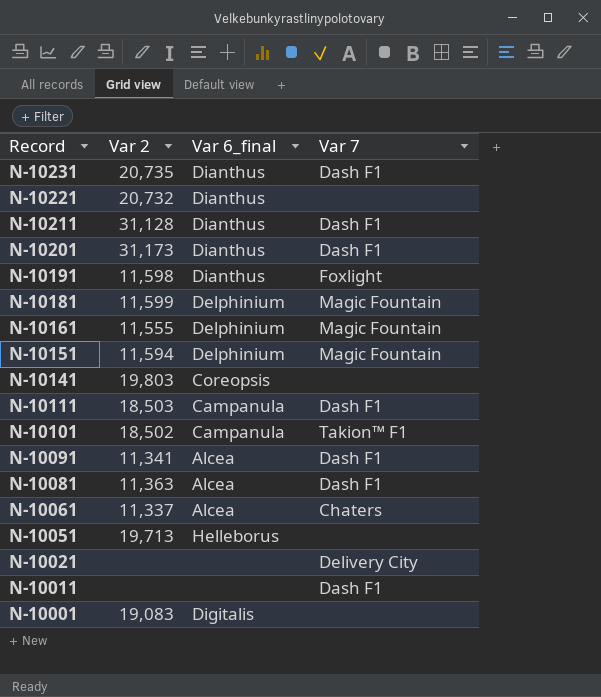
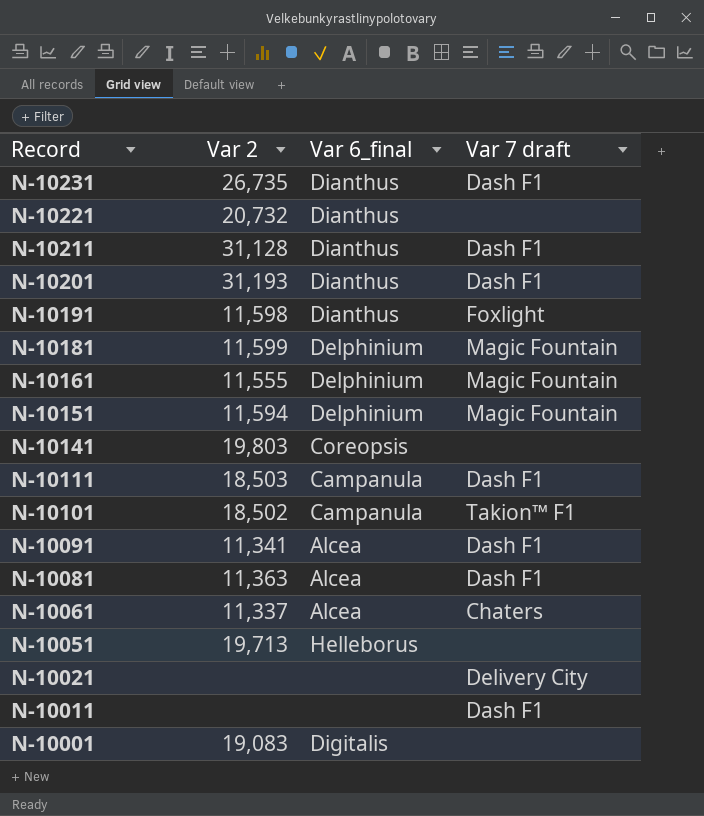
column name: Var 7 -> Var 7 draft
N-10231 | Var 2: 20,735 -> 26,735
N-10201 | Var 2: 31,173 -> 31,193

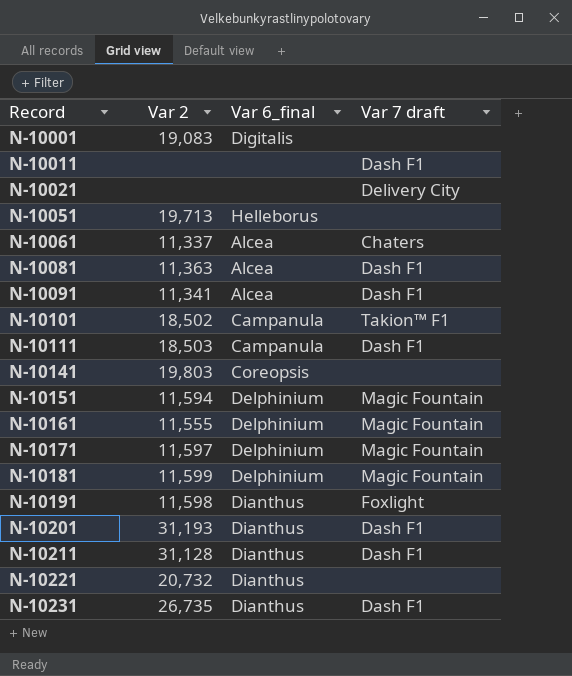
row order: Record descending -> Record ascending
row N-10171: none -> 11,597 | Delphinium | Magic Fountain

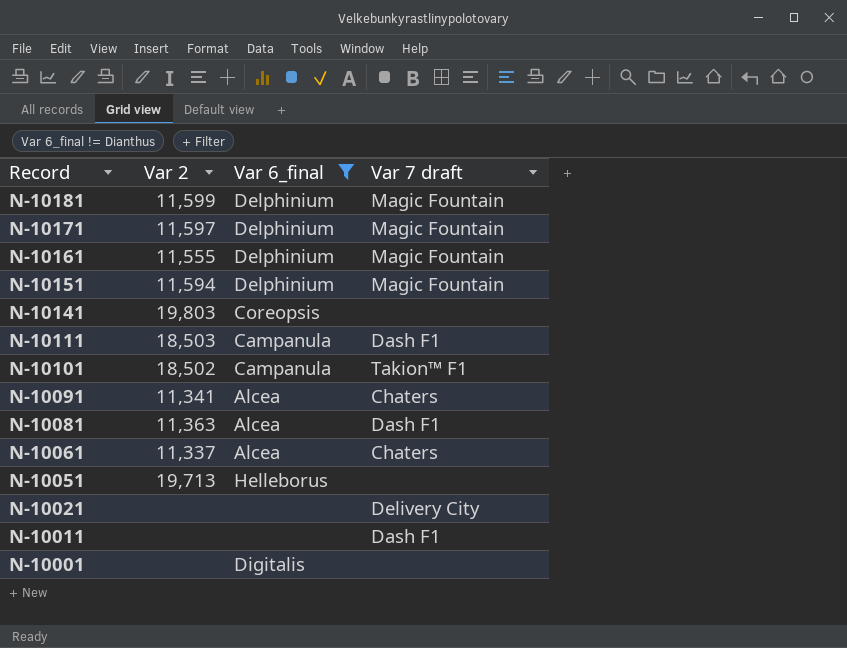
filter: none -> Var 6_final != Dianthus
row order: Record ascending -> Record descending
N-10091 | Var 7 draft: Dash F1 -> Chaters
N-10001 | Var 2: 19,083 -> none

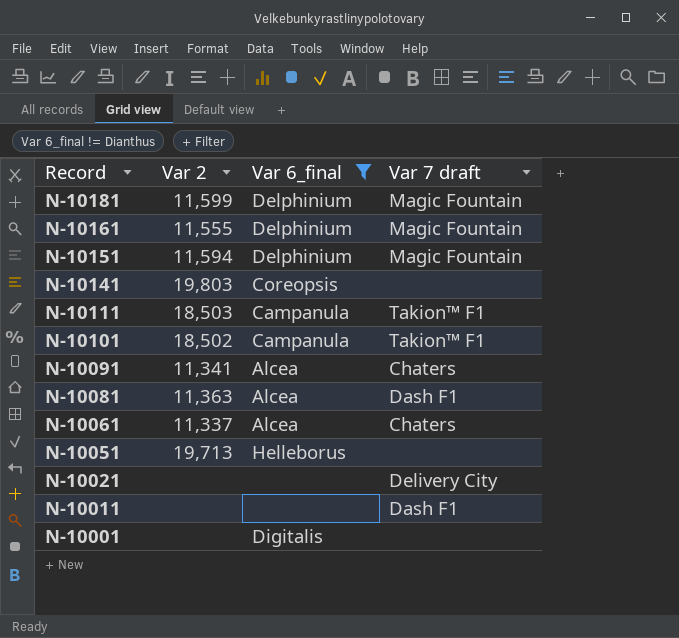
row N-10171: 11,597 | Delphinium | Magic Fountain -> none
N-10111 | Var 7 draft: Dash F1 -> Takion™ F1

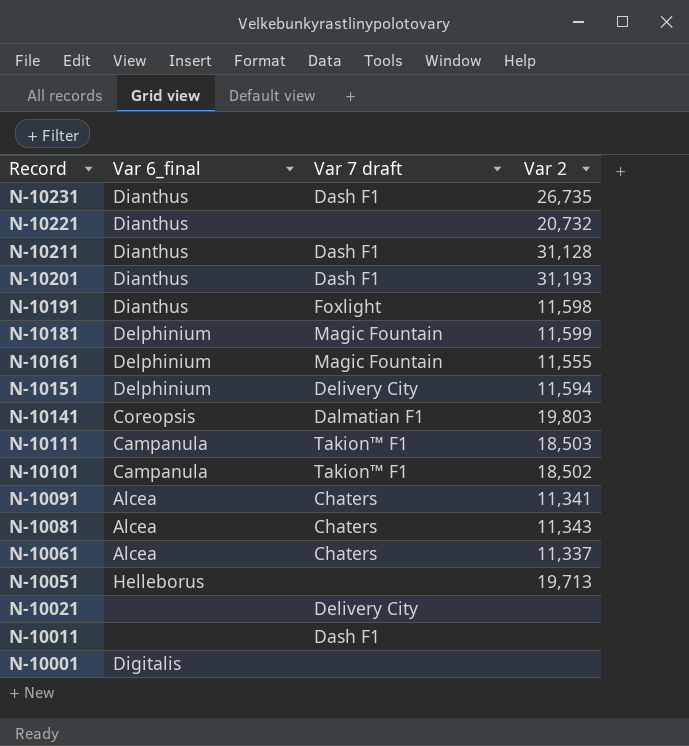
filter: Var 6_final != Dianthus -> none
column Var 2 | position: 2 -> 4
N-10151 | Var 7 draft: Magic Fountain -> Delivery City
N-10141 | Var 7 draft: none -> Dalmatian F1
N-10081 | Var 7 draft: Dash F1 -> Chaters
N-10081 | Var 2: 11,363 -> 11,343

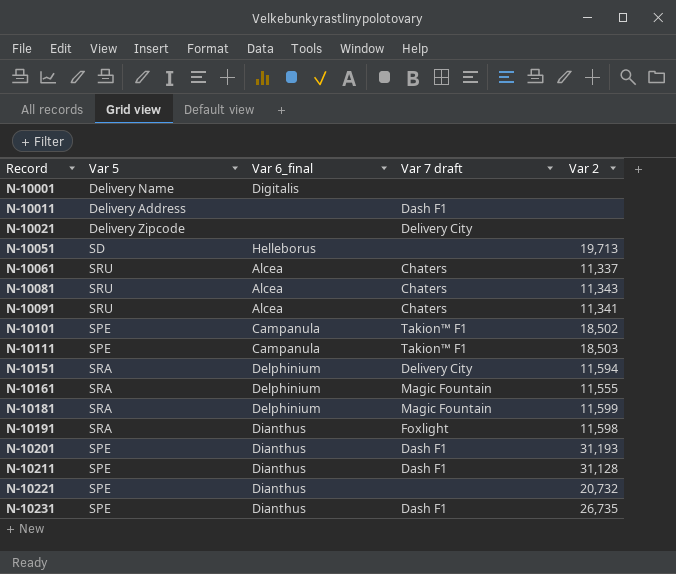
row order: Record descending -> Record ascending
column Var 5 | position: none -> 2
row N-10141: Coreopsis | Dalmatian F1 | 19,803 -> none

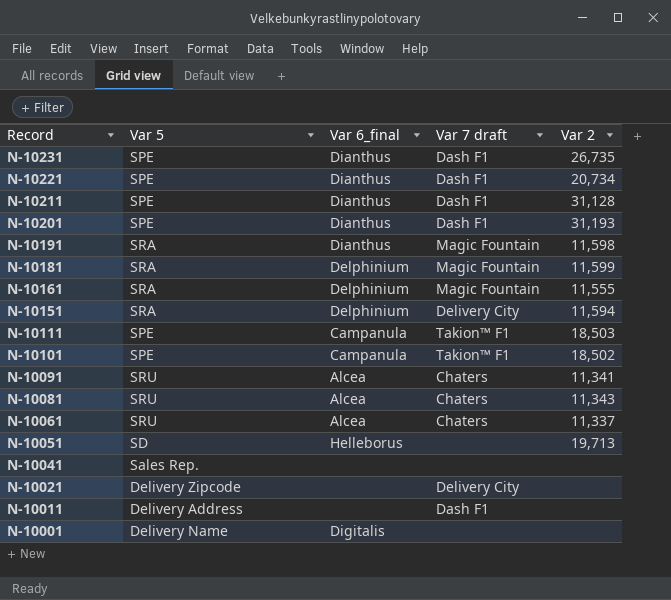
row order: Record ascending -> Record descending
N-10221 | Var 7 draft: none -> Dash F1
N-10221 | Var 2: 20,732 -> 20,734
N-10191 | Var 7 draft: Foxlight -> Magic Fountain
row N-10041: none -> Sales Rep. | none | none | none

